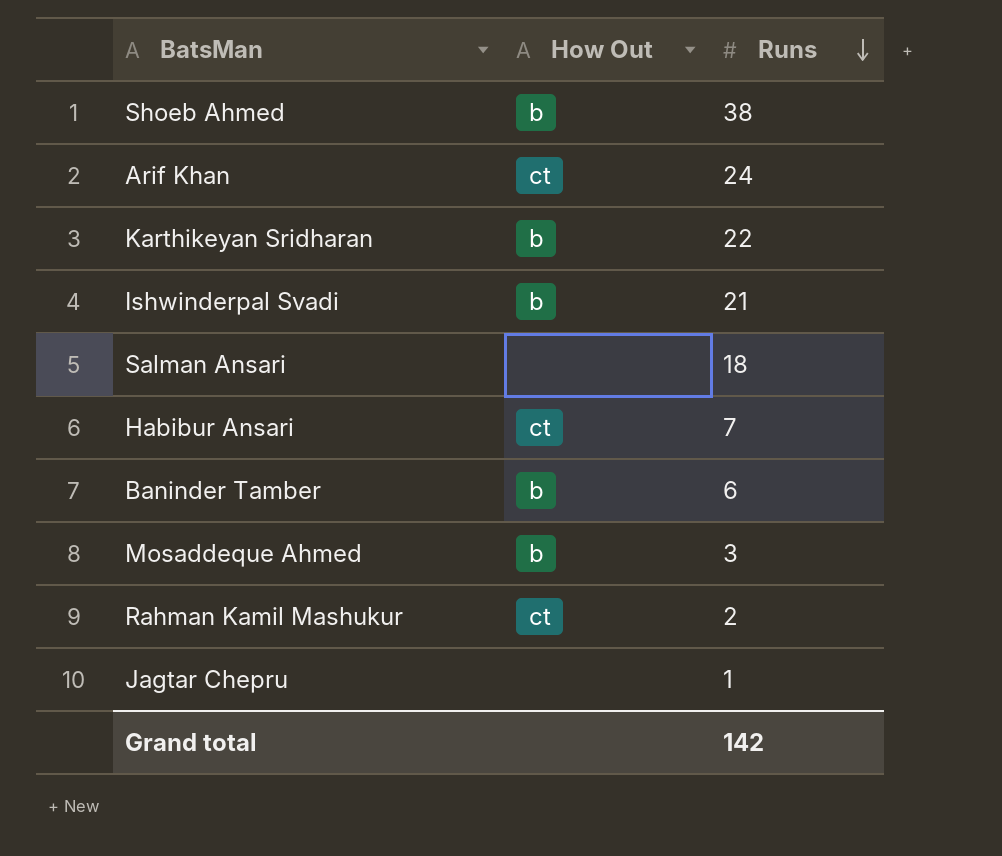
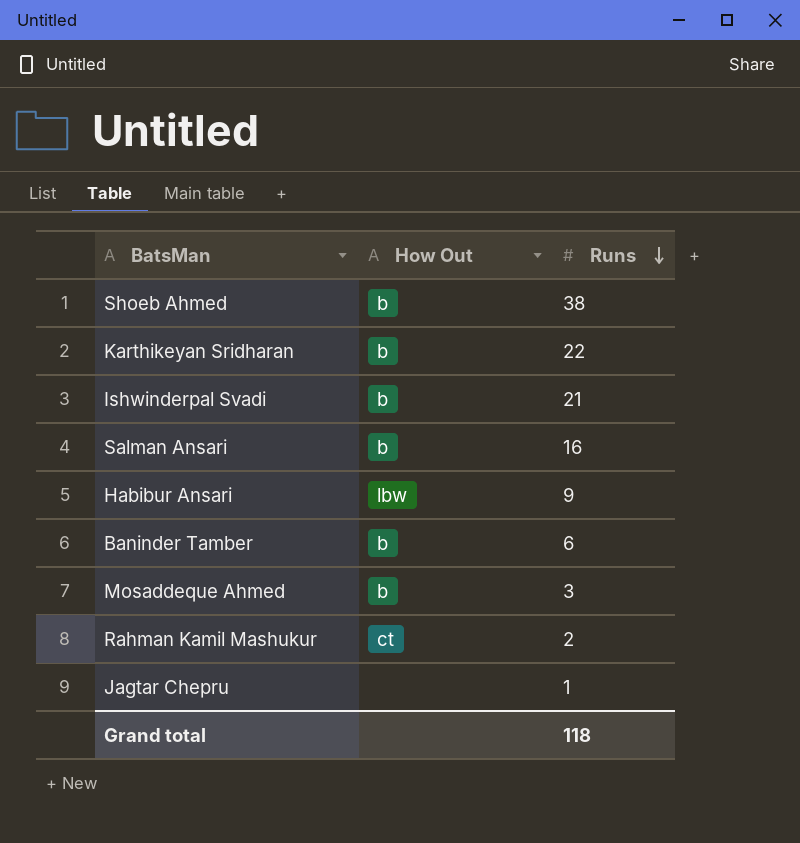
row Arif Khan: ct | 24 -> none
Salman Ansari | How Out: none -> b
Salman Ansari | Runs: 18 -> 16
Habibur Ansari | How Out: ct -> lbw
Habibur Ansari | Runs: 7 -> 9
Grand total | Runs: 142 -> 118

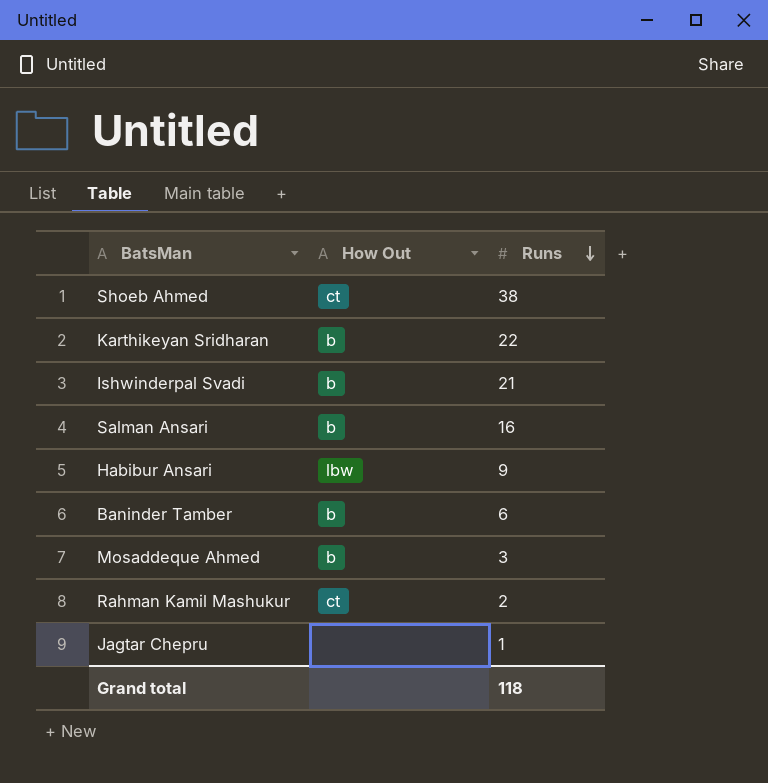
Shoeb Ahmed | How Out: b -> ct

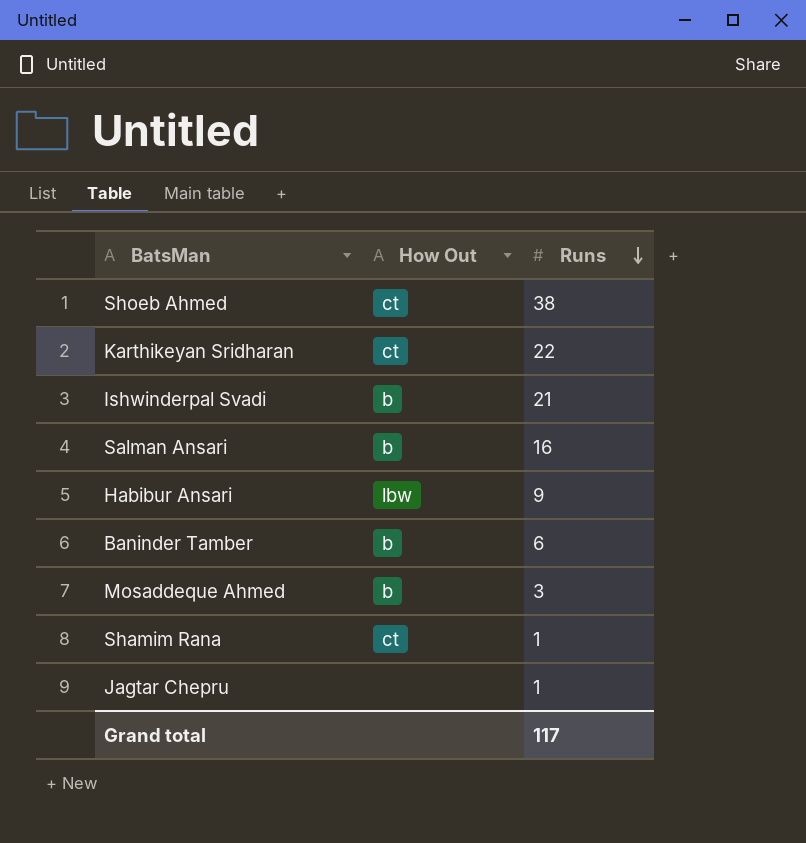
row Rahman Kamil Mashukur: ct | 2 -> none
Karthikeyan Sridharan | How Out: b -> ct
row Shamim Rana: none -> ct | 1
Grand total | Runs: 118 -> 117

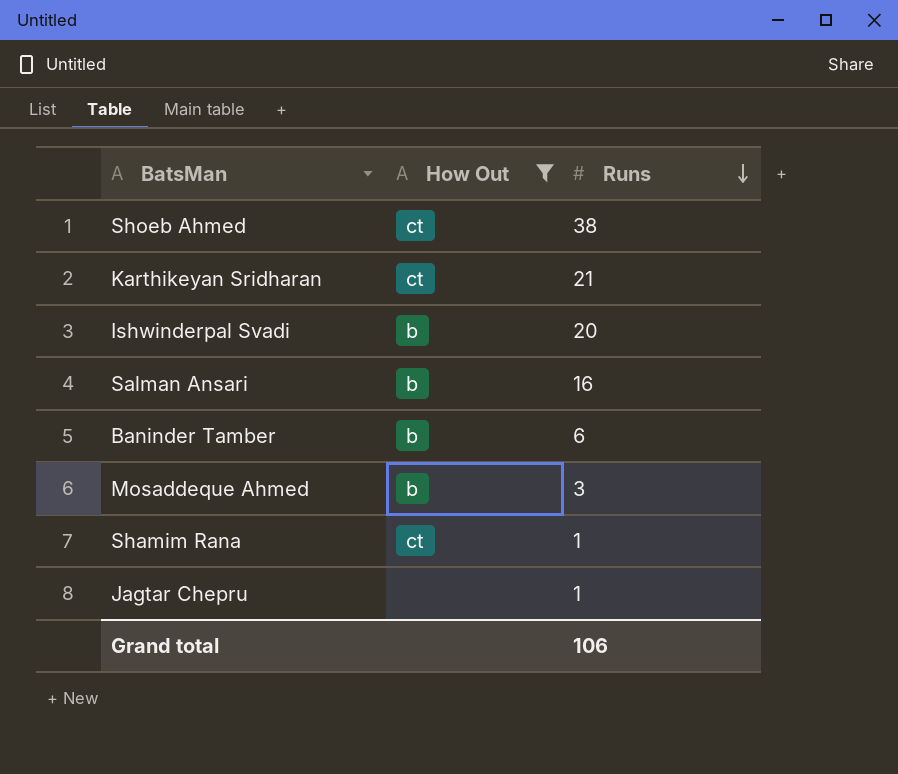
filter: none -> How Out != lbw
Karthikeyan Sridharan | Runs: 22 -> 21
Ishwinderpal Svadi | Runs: 21 -> 20
Grand total | Runs: 117 -> 106

